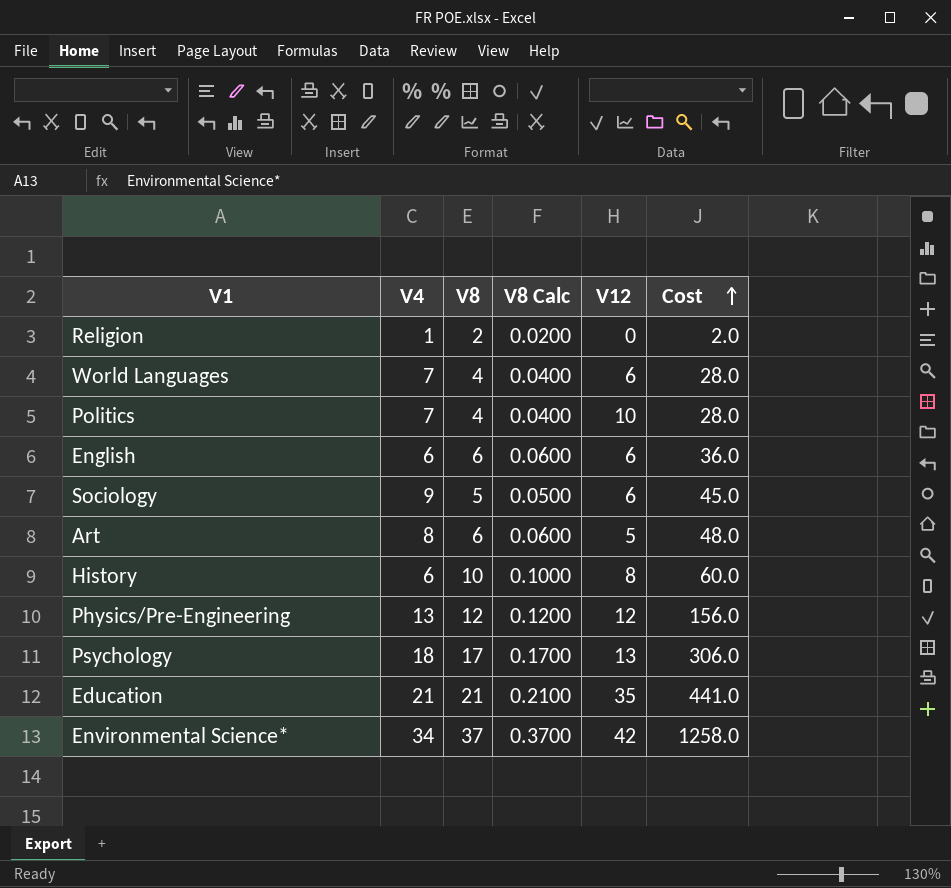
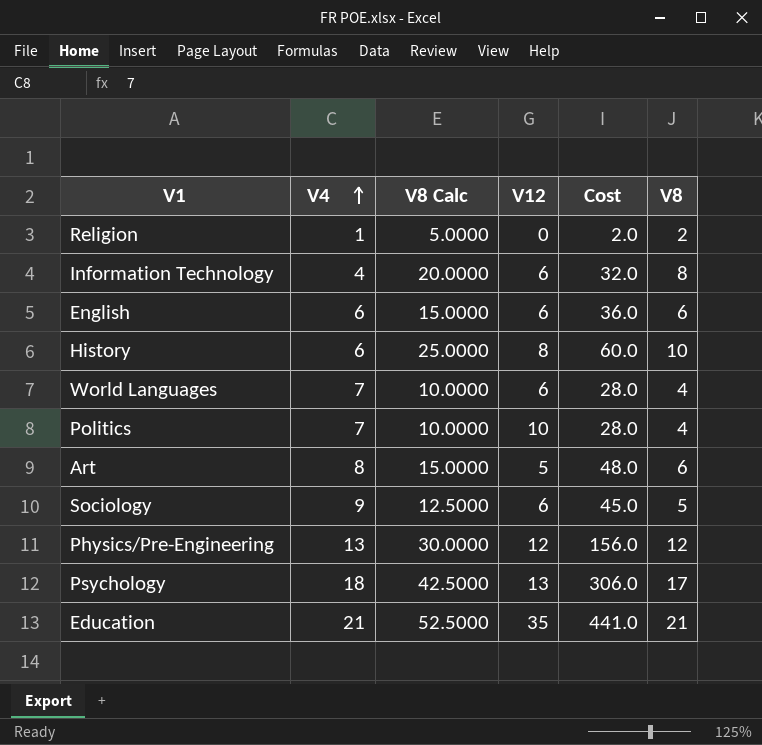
row order: Cost ascending -> V4 ascending
column V8 Calc | formula: [V8] * 0.01 -> [V8] * 2.5
column V8 | position: 3 -> 6
row Environmental Science*: 34 | 37 | 0.3700 | 42 | 1258.0 -> none
row Information Technology: none -> 4 | 20.0000 | 6 | 32.0 | 8

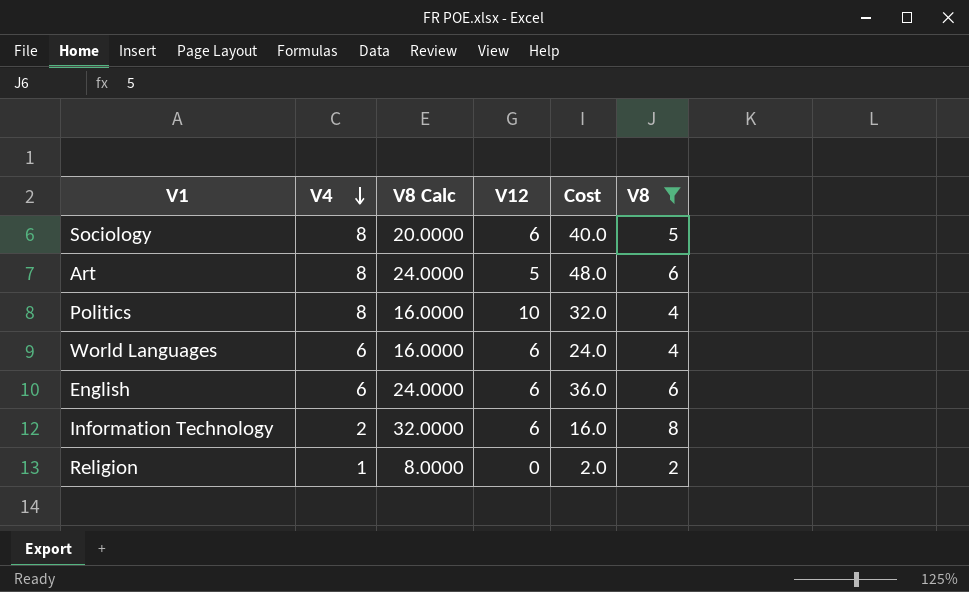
filter: none -> V8 <= 8
row order: V4 ascending -> V4 descending
column V8 Calc | formula: [V8] * 2.5 -> [V8] * 4
Sociology | V4: 9 -> 8
Sociology | Cost: 45.0 -> 40.0
Politics | V4: 7 -> 8
Politics | Cost: 28.0 -> 32.0
World Languages | V4: 7 -> 6
World Languages | Cost: 28.0 -> 24.0
Information Technology | V4: 4 -> 2
Information Technology | Cost: 32.0 -> 16.0

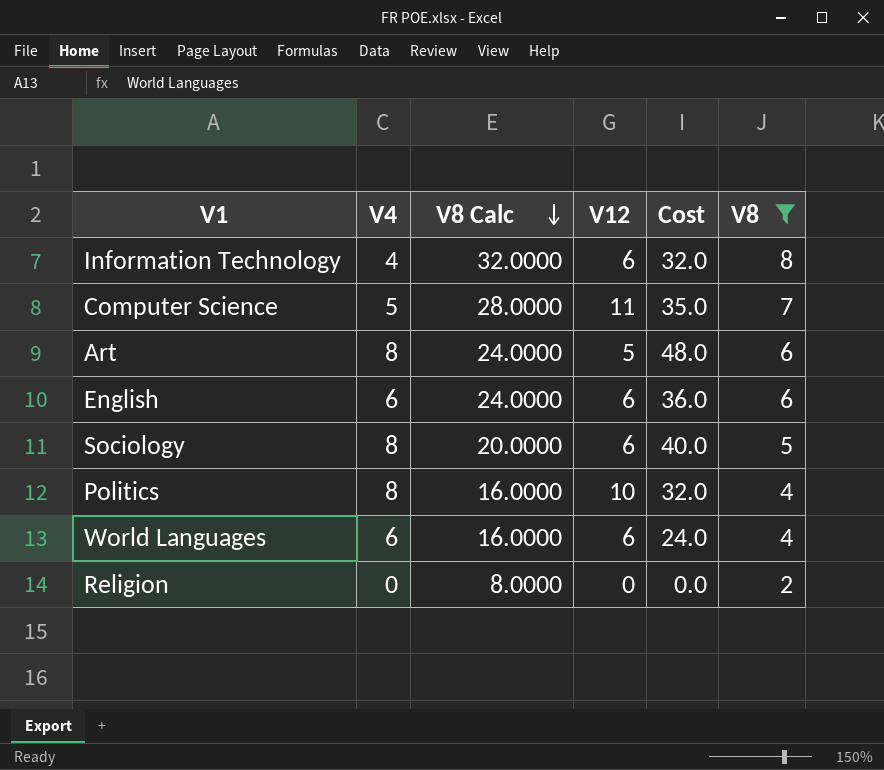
row order: V4 descending -> V8 Calc descending
Information Technology | V4: 2 -> 4
Information Technology | Cost: 16.0 -> 32.0
row Computer Science: none -> 5 | 28.0000 | 11 | 35.0 | 7
Religion | V4: 1 -> 0
Religion | Cost: 2.0 -> 0.0

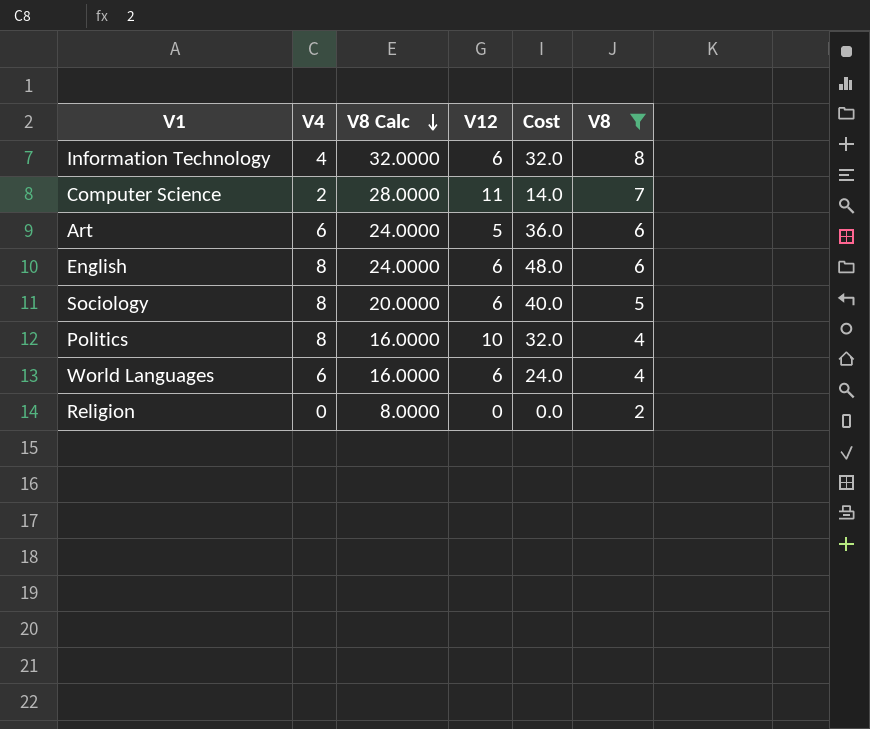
Computer Science | V4: 5 -> 2
Computer Science | Cost: 35.0 -> 14.0
Art | V4: 8 -> 6
Art | Cost: 48.0 -> 36.0
English | V4: 6 -> 8
English | Cost: 36.0 -> 48.0

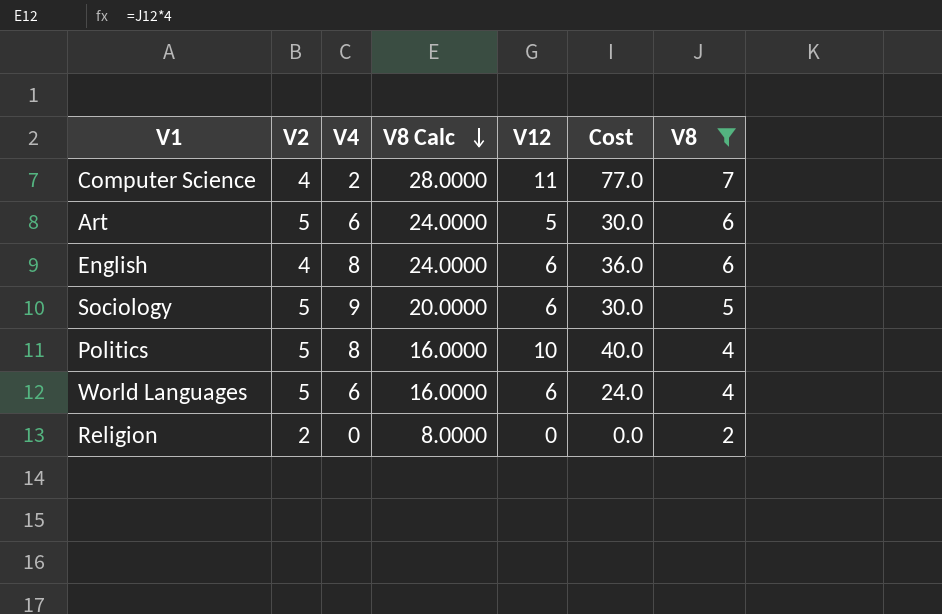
column V2 | position: none -> 2
column Cost | formula: [V4] * [V8] -> [V12] * [V8]
row Information Technology: 4 | 32.0000 | 6 | 32.0 | 8 -> none
Sociology | V4: 8 -> 9

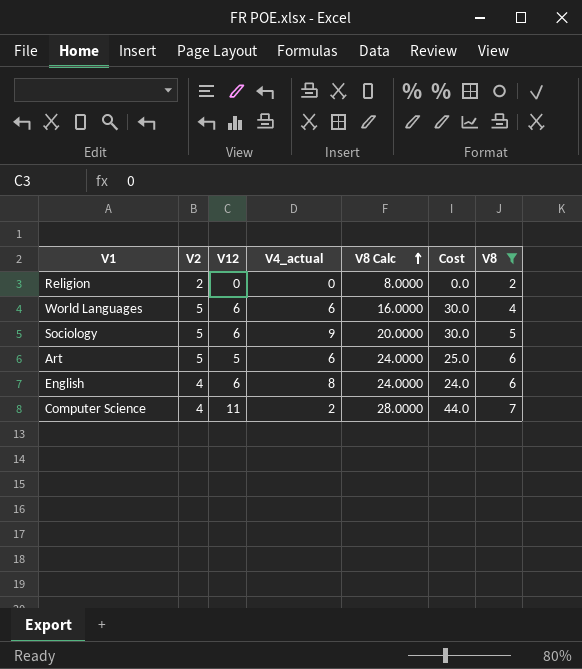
row order: V8 Calc descending -> V8 Calc ascending
column V12 | position: 5 -> 3
column name: V4 -> V4_actual
column Cost | formula: [V12] * [V8] -> [V2] * [V12]
row Politics: 5 | 8 | 16.0000 | 10 | 40.0 | 4 -> none

